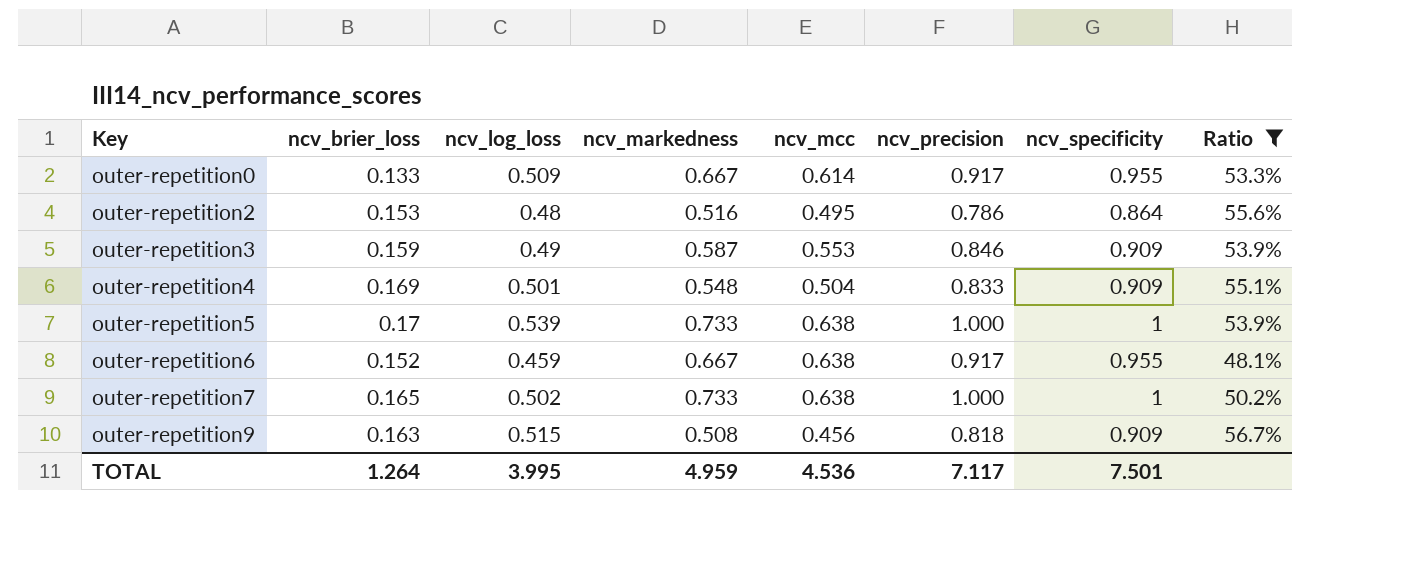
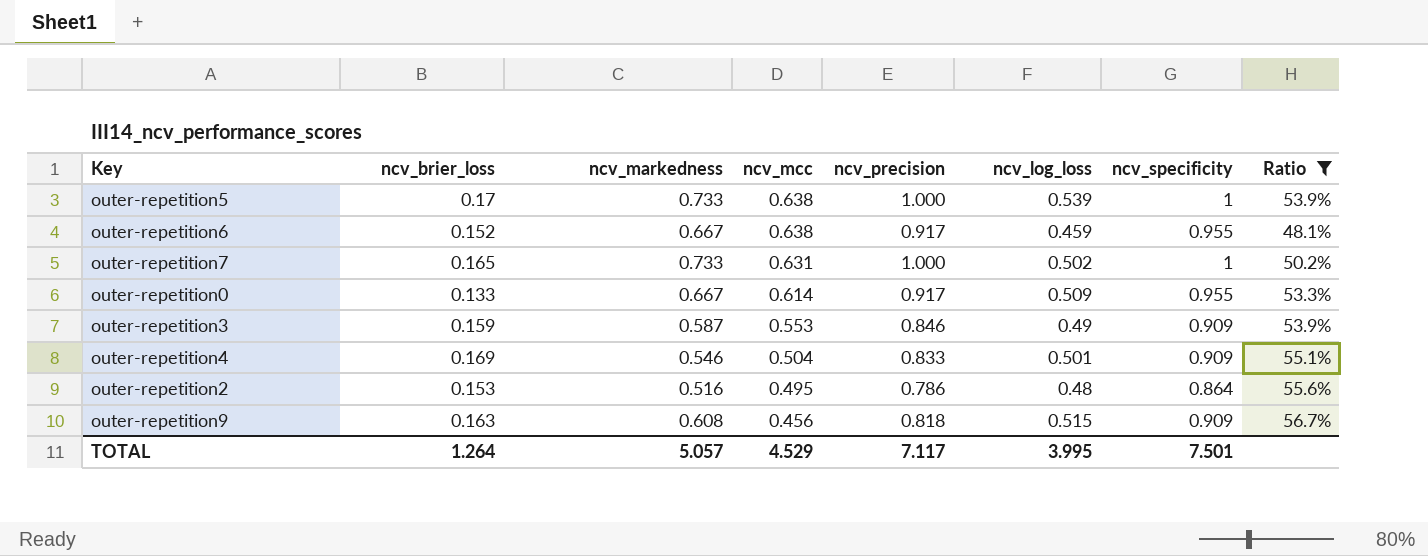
row order: Key ascending -> ncv_mcc descending
column ncv_log_loss | position: 3 -> 6
outer-repetition7 | ncv_mcc: 0.638 -> 0.631
outer-repetition4 | ncv_markedness: 0.548 -> 0.546
outer-repetition9 | ncv_markedness: 0.508 -> 0.608
TOTAL | ncv_markedness: 4.959 -> 5.057
TOTAL | ncv_mcc: 4.536 -> 4.529

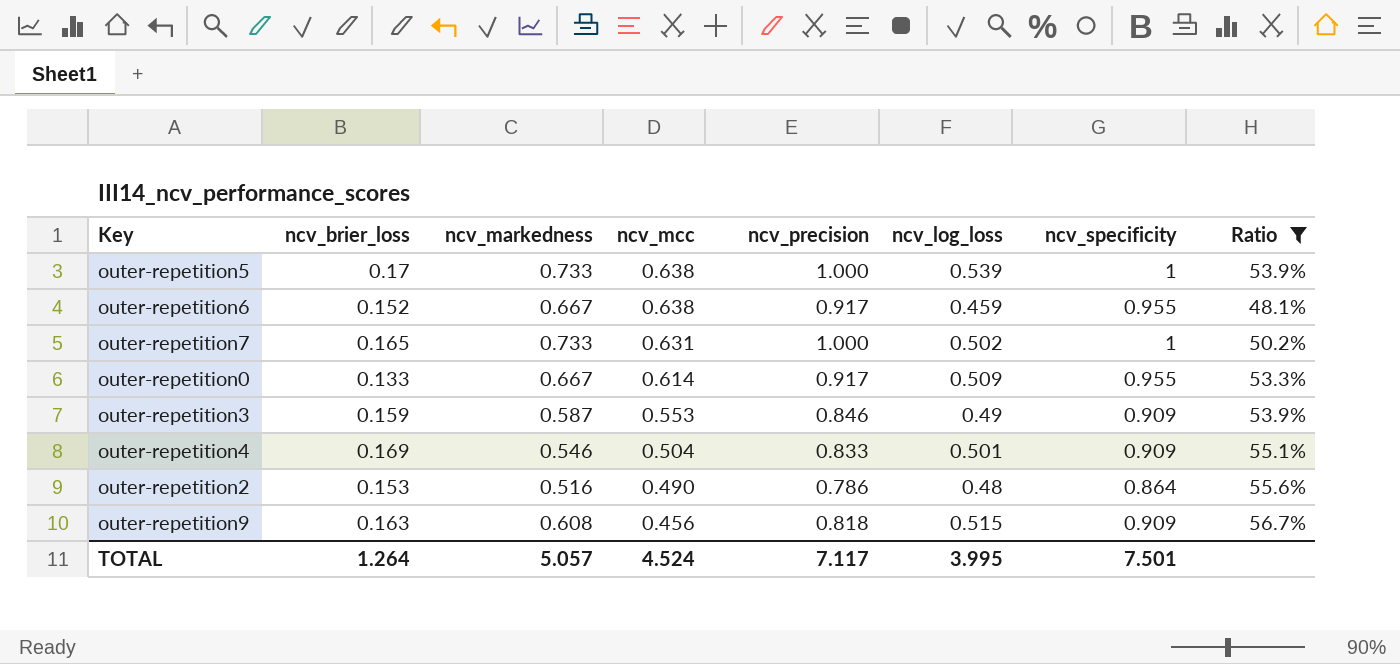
outer-repetition2 | ncv_mcc: 0.495 -> 0.490
TOTAL | ncv_mcc: 4.529 -> 4.524

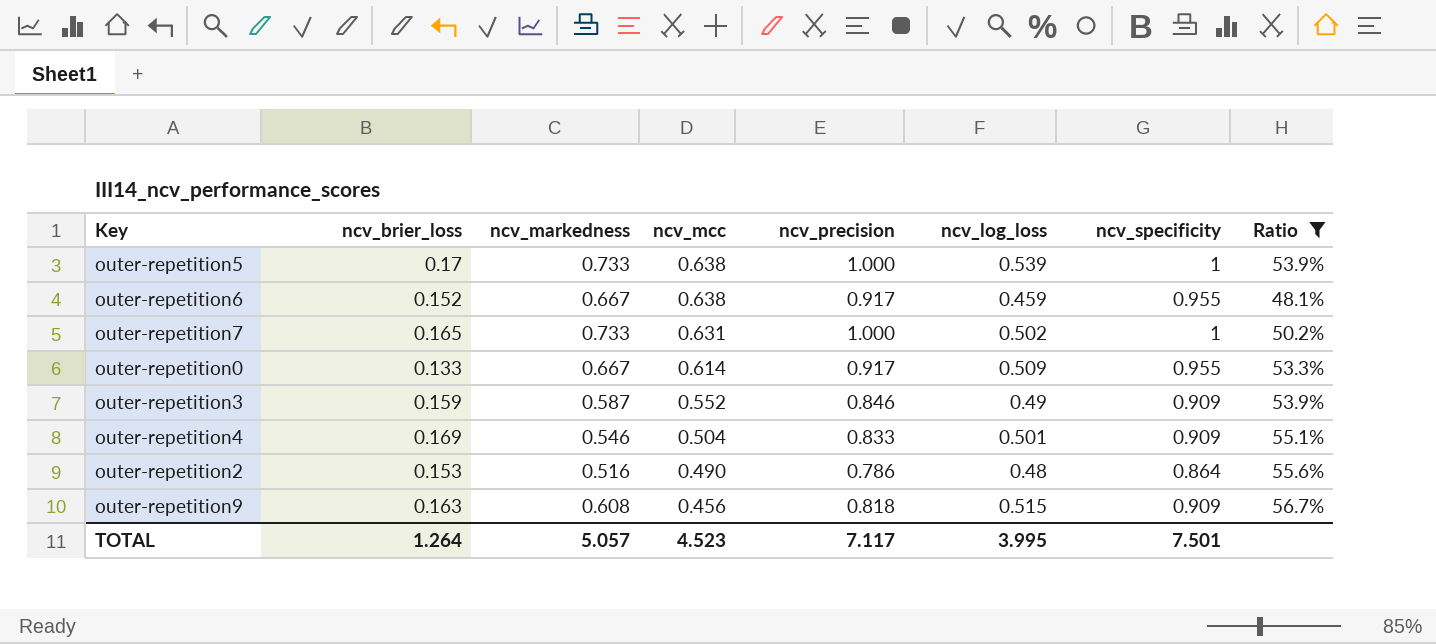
outer-repetition3 | ncv_mcc: 0.553 -> 0.552
TOTAL | ncv_mcc: 4.524 -> 4.523

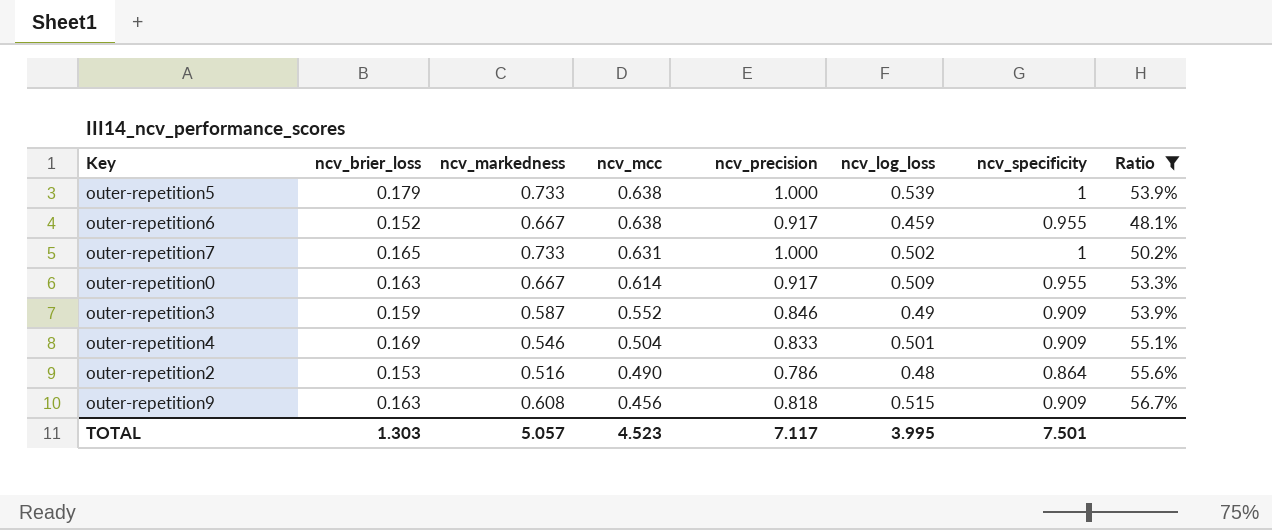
outer-repetition5 | ncv_brier_loss: 0.17 -> 0.179
outer-repetition0 | ncv_brier_loss: 0.133 -> 0.163
TOTAL | ncv_brier_loss: 1.264 -> 1.303

